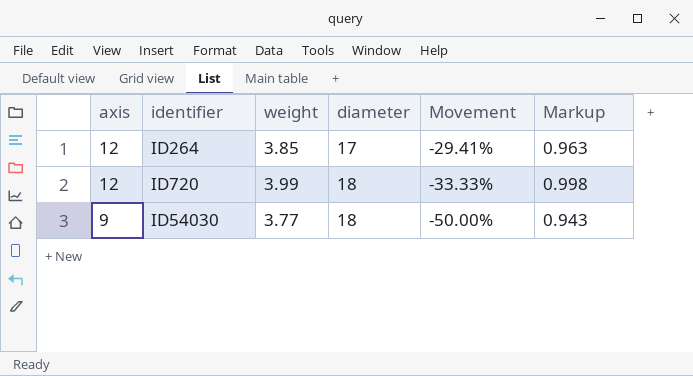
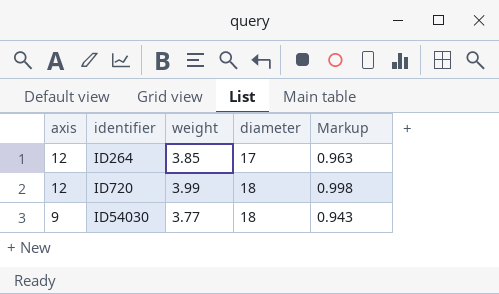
column Movement | formula: ([axis] - [diameter]) / [diameter] -> none

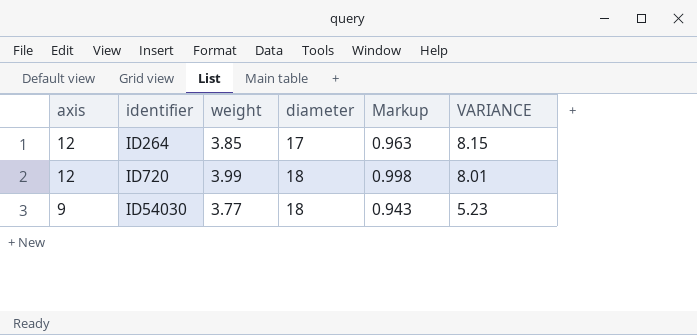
column VARIANCE | formula: none -> [axis] - [weight]

